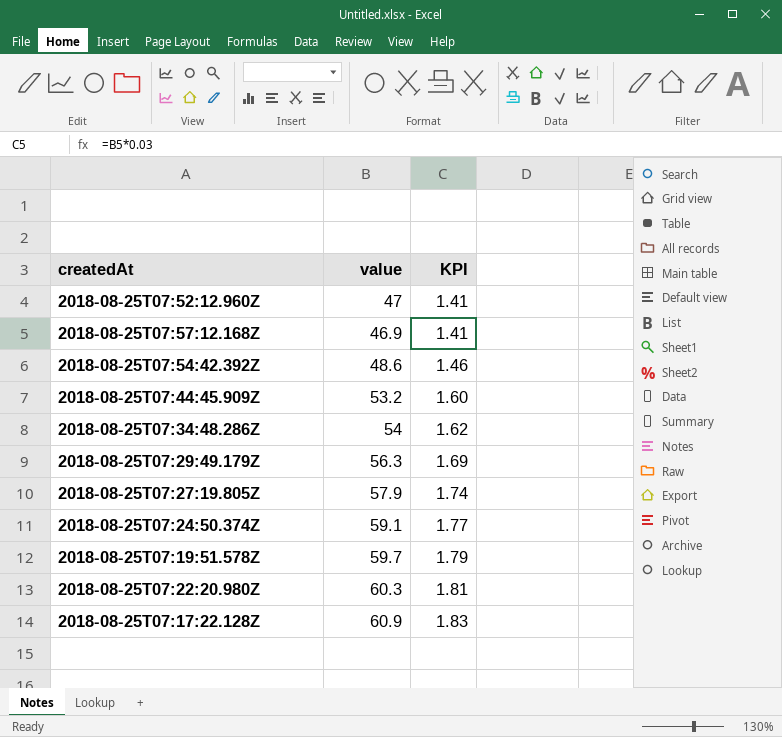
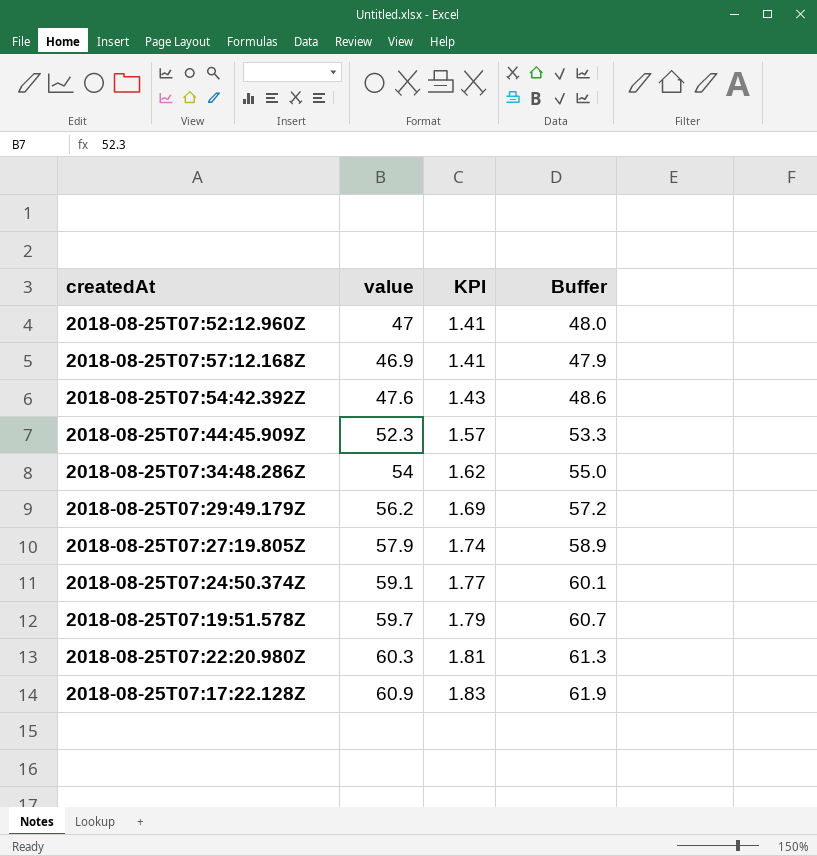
column Buffer | formula: none -> [value] + 1
2018-08-25T07:54:42.392Z | value: 48.6 -> 47.6
2018-08-25T07:54:42.392Z | KPI: 1.46 -> 1.43
2018-08-25T07:44:45.909Z | value: 53.2 -> 52.3
2018-08-25T07:44:45.909Z | KPI: 1.60 -> 1.57
2018-08-25T07:29:49.179Z | value: 56.3 -> 56.2

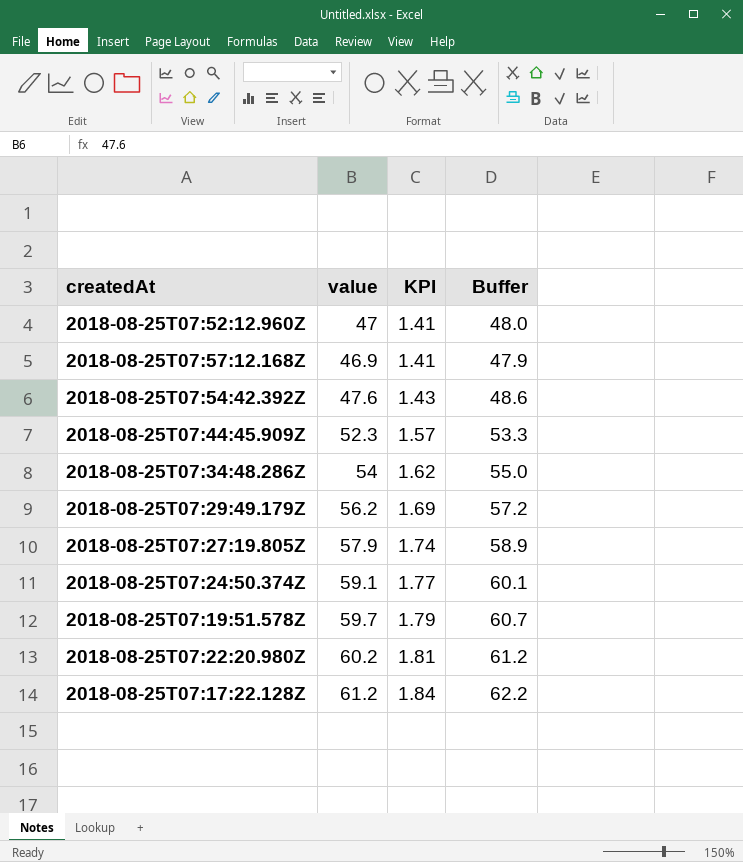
2018-08-25T07:22:20.980Z | value: 60.3 -> 60.2
2018-08-25T07:22:20.980Z | Buffer: 61.3 -> 61.2
2018-08-25T07:17:22.128Z | value: 60.9 -> 61.2
2018-08-25T07:17:22.128Z | KPI: 1.83 -> 1.84
2018-08-25T07:17:22.128Z | Buffer: 61.9 -> 62.2

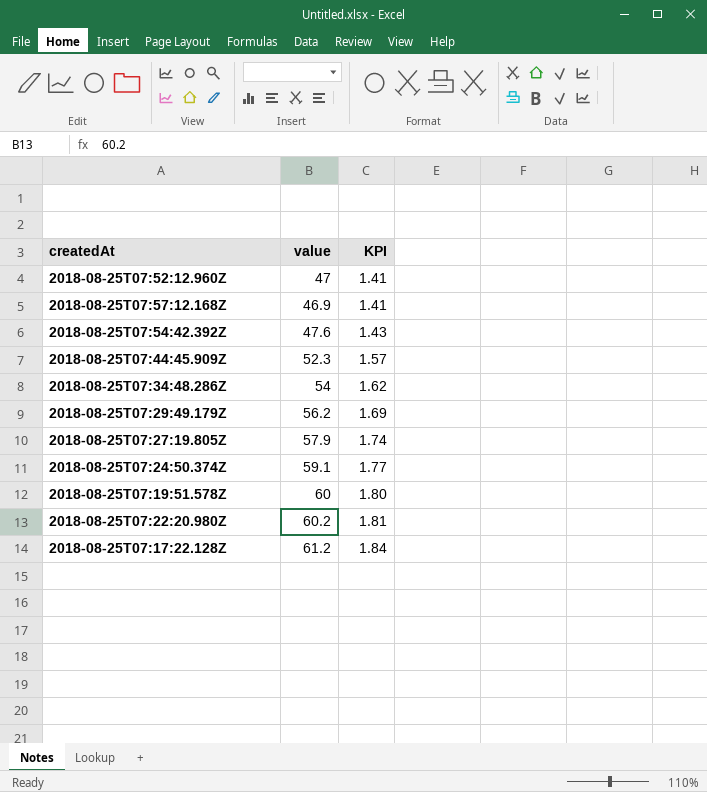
column Buffer | formula: [value] + 1 -> none
2018-08-25T07:19:51.578Z | value: 59.7 -> 60
2018-08-25T07:19:51.578Z | KPI: 1.79 -> 1.80

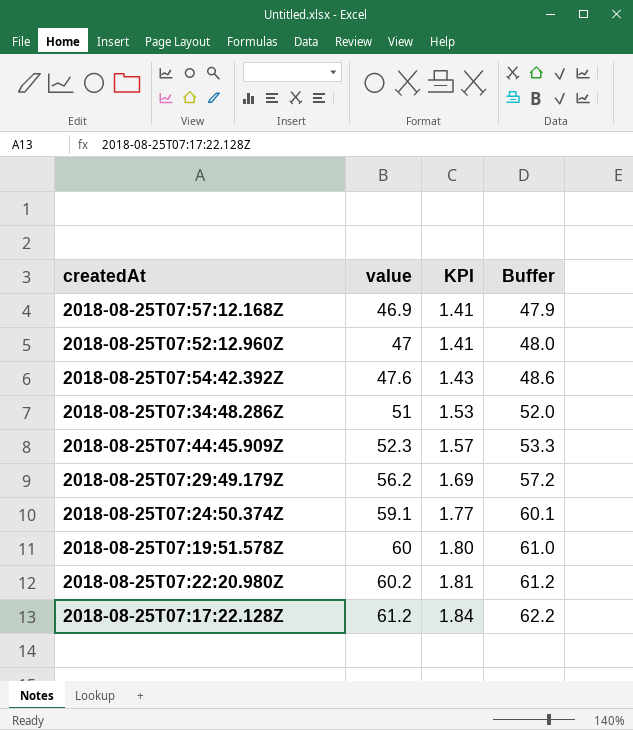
row order: KPI ascending -> value ascending
column Buffer | formula: none -> [value] + 1
row 2018-08-25T07:27:19.805Z: 57.9 | 1.74 -> none
2018-08-25T07:34:48.286Z | value: 54 -> 51
2018-08-25T07:34:48.286Z | KPI: 1.62 -> 1.53

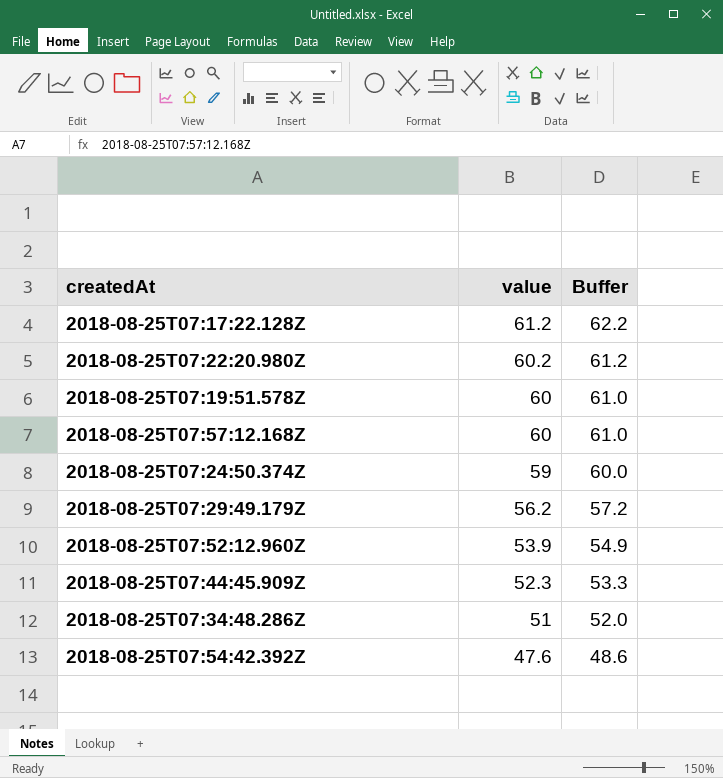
row order: value ascending -> value descending
column KPI | formula: [value] * 0.03 -> none
2018-08-25T07:57:12.168Z | value: 46.9 -> 60
2018-08-25T07:57:12.168Z | Buffer: 47.9 -> 61.0
2018-08-25T07:24:50.374Z | value: 59.1 -> 59
2018-08-25T07:24:50.374Z | Buffer: 60.1 -> 60.0
2018-08-25T07:52:12.960Z | value: 47 -> 53.9
2018-08-25T07:52:12.960Z | Buffer: 48.0 -> 54.9

